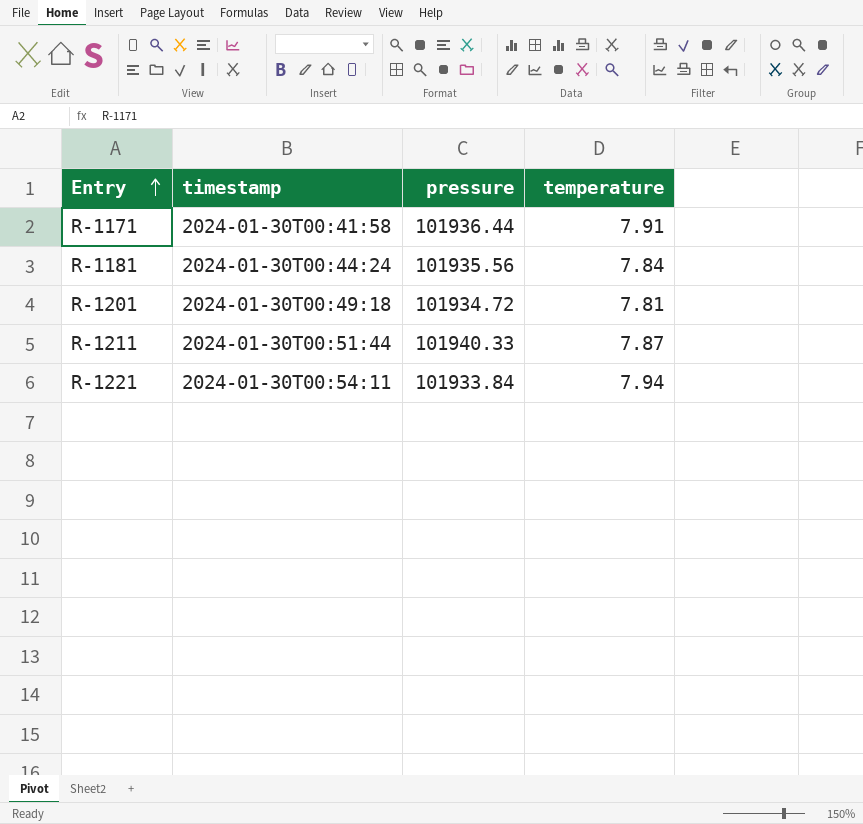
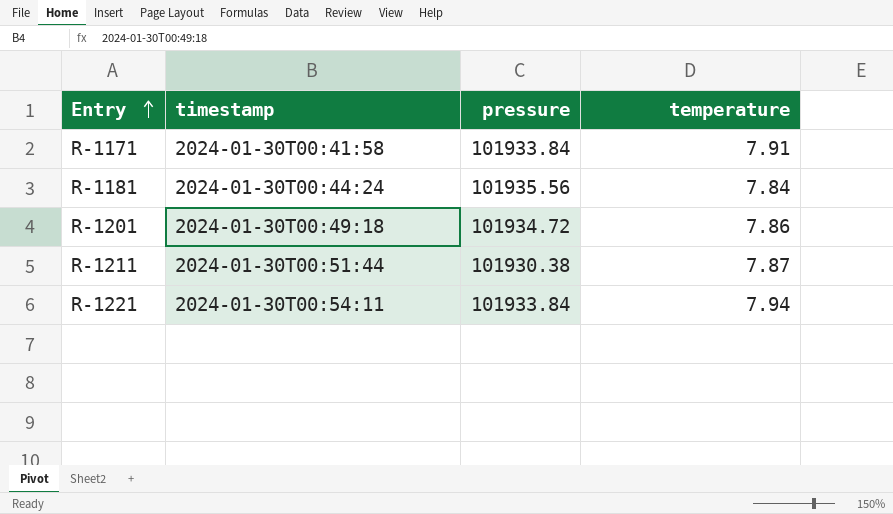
R-1171 | pressure: 101936.44 -> 101933.84
R-1201 | temperature: 7.81 -> 7.86
R-1211 | pressure: 101940.33 -> 101930.38

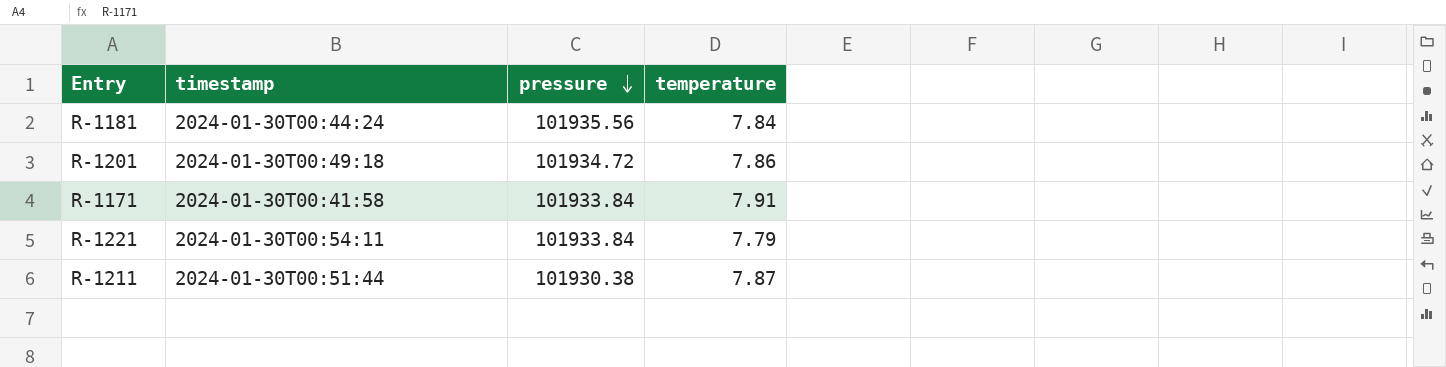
row order: Entry ascending -> pressure descending
R-1221 | temperature: 7.94 -> 7.79

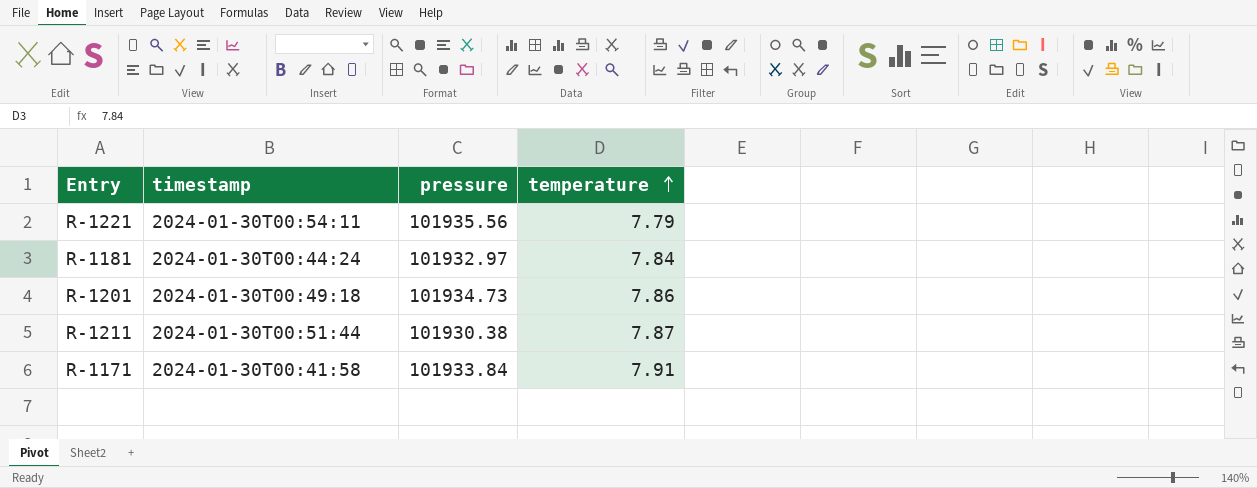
row order: pressure descending -> temperature ascending
R-1221 | pressure: 101933.84 -> 101935.56
R-1181 | pressure: 101935.56 -> 101932.97
R-1201 | pressure: 101934.72 -> 101934.73

